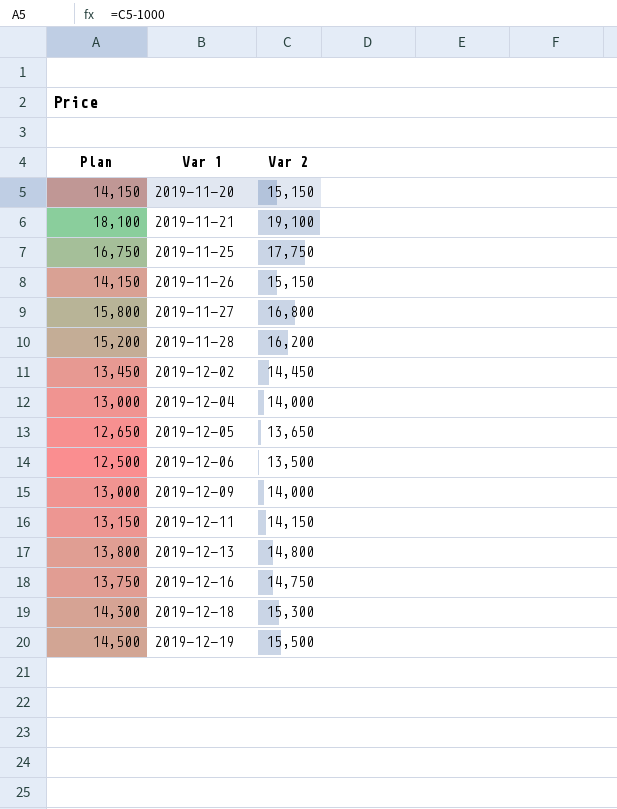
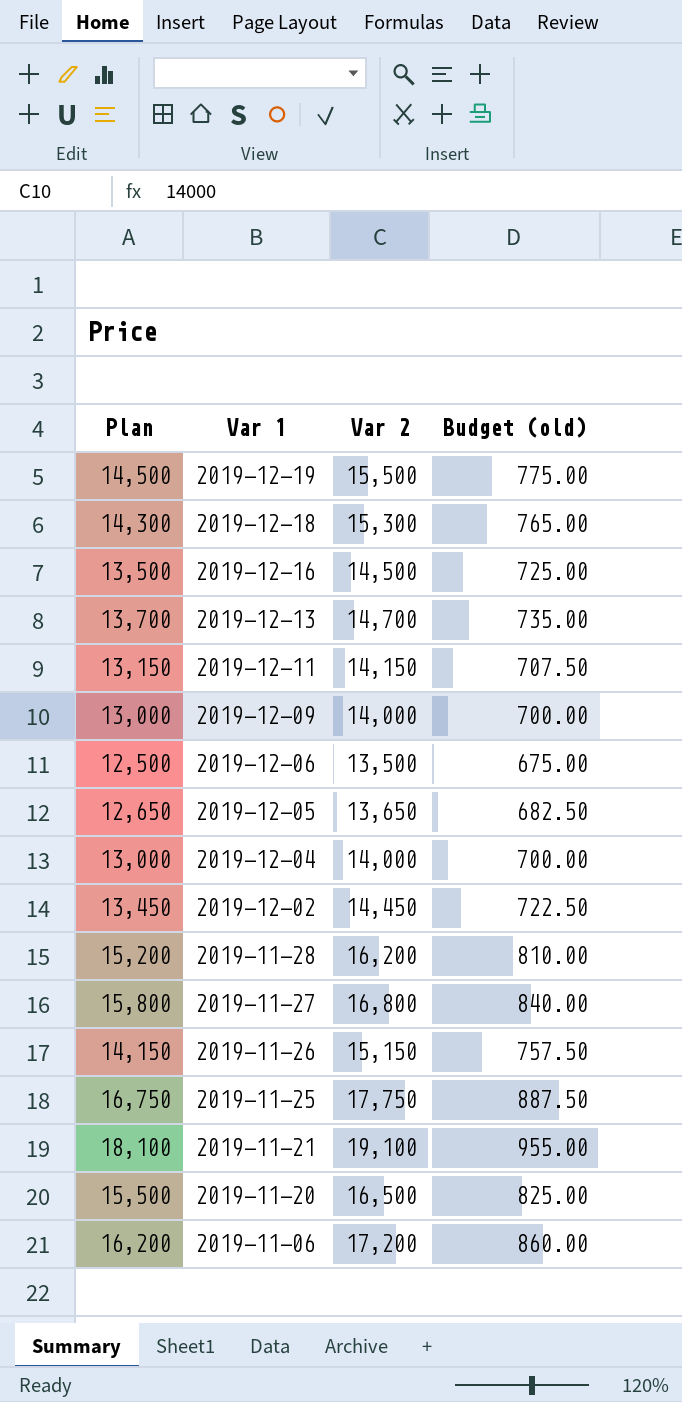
row order: Var 1 ascending -> Var 1 descending
column Budget (old) | formula: none -> [Var 2] * 0.05
2019-12-16 | Plan: 13,750 -> 13,500
2019-12-16 | Var 2: 14,750 -> 14,500
2019-12-13 | Plan: 13,800 -> 13,700
2019-12-13 | Var 2: 14,800 -> 14,700
2019-11-20 | Plan: 14,150 -> 15,500
2019-11-20 | Var 2: 15,150 -> 16,500
row 2019-11-06: none -> 16,200 | 17,200 | 860.00

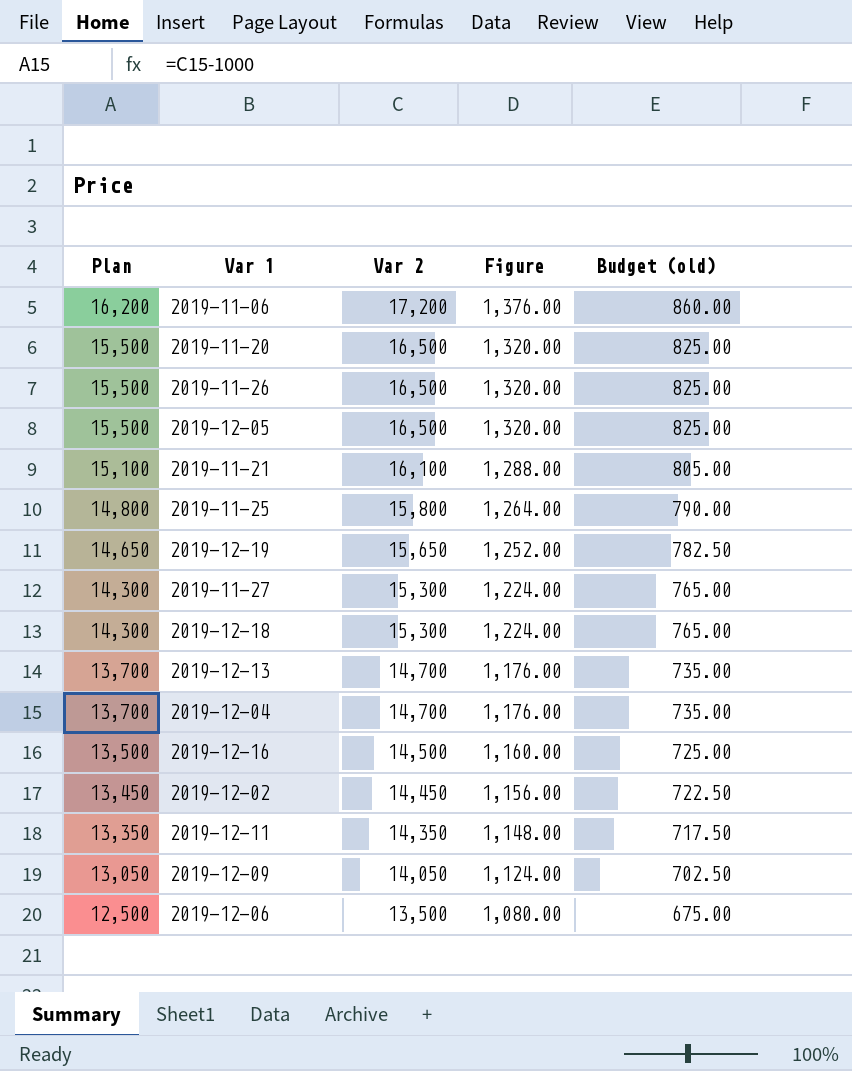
row order: Var 1 descending -> Plan descending
column Figure | formula: none -> [Var 2] * 0.08
row 2019-11-28: 15,200 | 16,200 | 810.00 -> none
2019-11-26 | Plan: 14,150 -> 15,500
2019-11-26 | Var 2: 15,150 -> 16,500
2019-11-26 | Budget (old): 757.50 -> 825.00
2019-12-05 | Plan: 12,650 -> 15,500
2019-12-05 | Var 2: 13,650 -> 16,500
2019-12-05 | Budget (old): 682.50 -> 825.00
2019-11-21 | Plan: 18,100 -> 15,100
2019-11-21 | Var 2: 19,100 -> 16,100
2019-11-21 | Budget (old): 955.00 -> 805.00
2019-11-25 | Plan: 16,750 -> 14,800
2019-11-25 | Var 2: 17,750 -> 15,800
2019-11-25 | Budget (old): 887.50 -> 790.00
2019-12-19 | Plan: 14,500 -> 14,650
2019-12-19 | Var 2: 15,500 -> 15,650
2019-12-19 | Budget (old): 775.00 -> 782.50
2019-11-27 | Plan: 15,800 -> 14,300
2019-11-27 | Var 2: 16,800 -> 15,300
2019-11-27 | Budget (old): 840.00 -> 765.00
2019-12-04 | Plan: 13,000 -> 13,700
2019-12-04 | Var 2: 14,000 -> 14,700
2019-12-04 | Budget (old): 700.00 -> 735.00
2019-12-11 | Plan: 13,150 -> 13,350
2019-12-11 | Var 2: 14,150 -> 14,350
2019-12-11 | Budget (old): 707.50 -> 717.50
2019-12-09 | Plan: 13,000 -> 13,050
2019-12-09 | Var 2: 14,000 -> 14,050
2019-12-09 | Budget (old): 700.00 -> 702.50

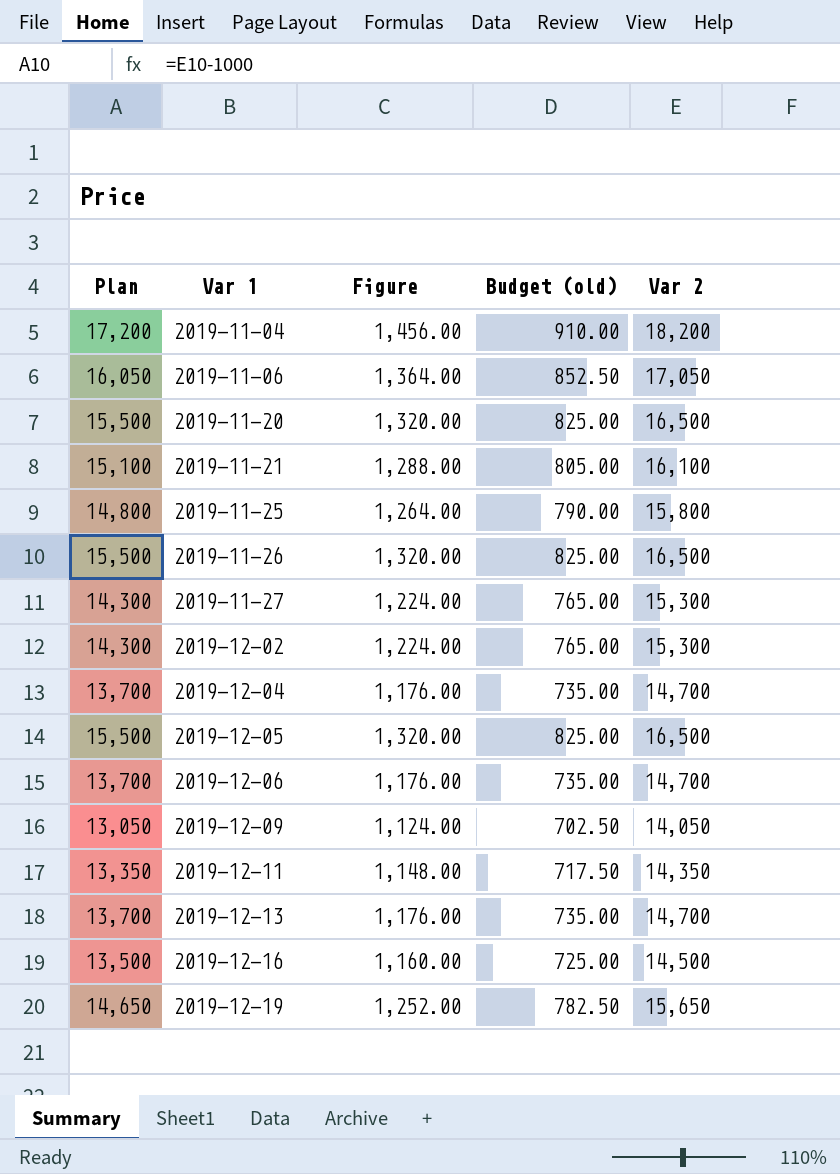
row order: Plan descending -> Var 1 ascending
column Var 2 | position: 3 -> 5
row 2019-12-18: 14,300 | 15,300 | 1,224.00 | 765.00 -> none
row 2019-11-04: none -> 17,200 | 1,456.00 | 910.00 | 18,200
2019-11-06 | Plan: 16,200 -> 16,050
2019-11-06 | Figure: 1,376.00 -> 1,364.00
2019-11-06 | Budget (old): 860.00 -> 852.50
2019-11-06 | Var 2: 17,200 -> 17,050
2019-12-02 | Plan: 13,450 -> 14,300
2019-12-02 | Figure: 1,156.00 -> 1,224.00
2019-12-02 | Budget (old): 722.50 -> 765.00
2019-12-02 | Var 2: 14,450 -> 15,300
2019-12-06 | Plan: 12,500 -> 13,700
2019-12-06 | Figure: 1,080.00 -> 1,176.00
2019-12-06 | Budget (old): 675.00 -> 735.00
2019-12-06 | Var 2: 13,500 -> 14,700

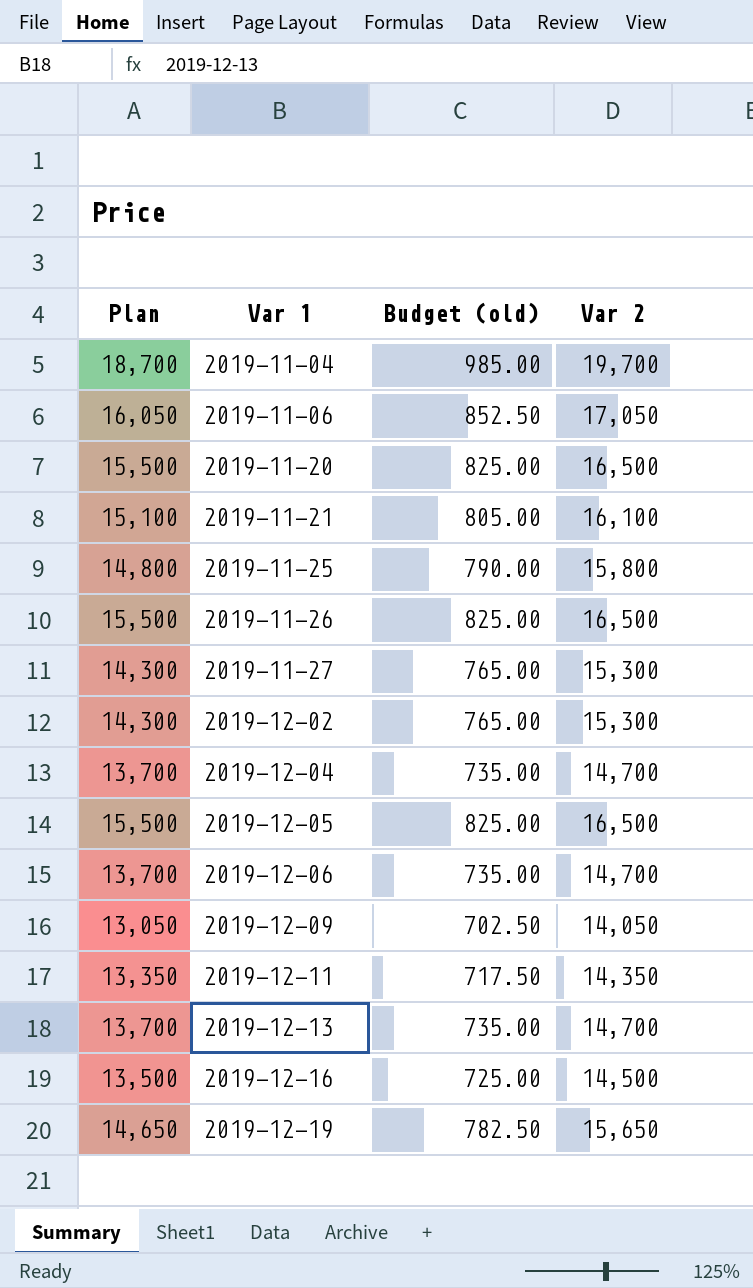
column Figure | formula: [Var 2] * 0.08 -> none
2019-11-04 | Plan: 17,200 -> 18,700
2019-11-04 | Budget (old): 910.00 -> 985.00
2019-11-04 | Var 2: 18,200 -> 19,700

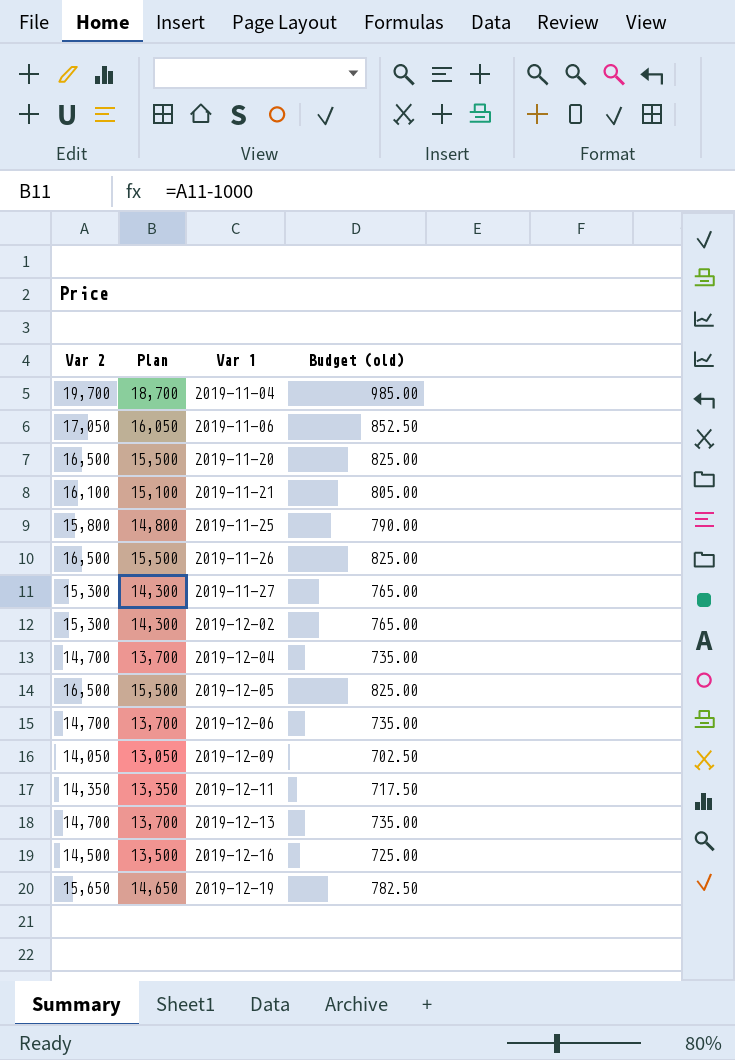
column Var 2 | position: 4 -> 1

